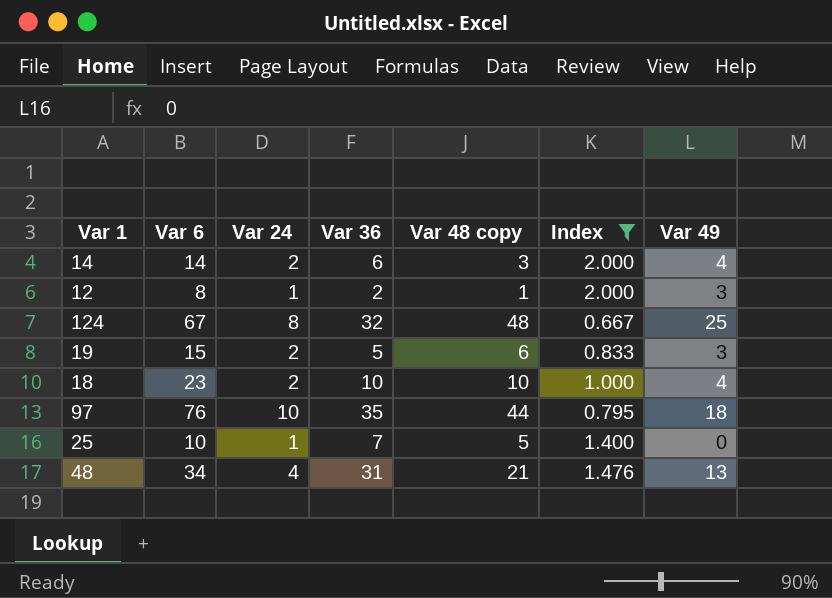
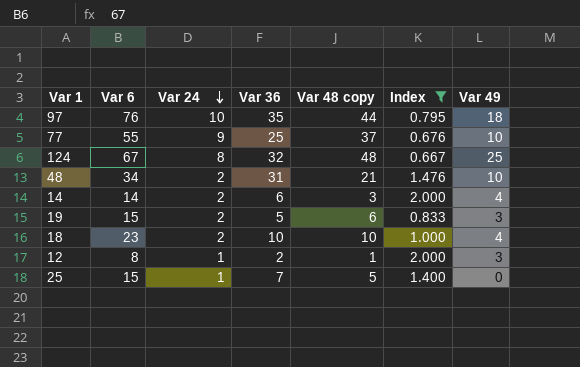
row order: none -> Var 24 descending
row 77: none -> 55 | 9 | 25 | 37 | 0.676 | 10
48 | Var 24: 4 -> 2
48 | Var 49: 13 -> 10
25 | Var 6: 10 -> 15

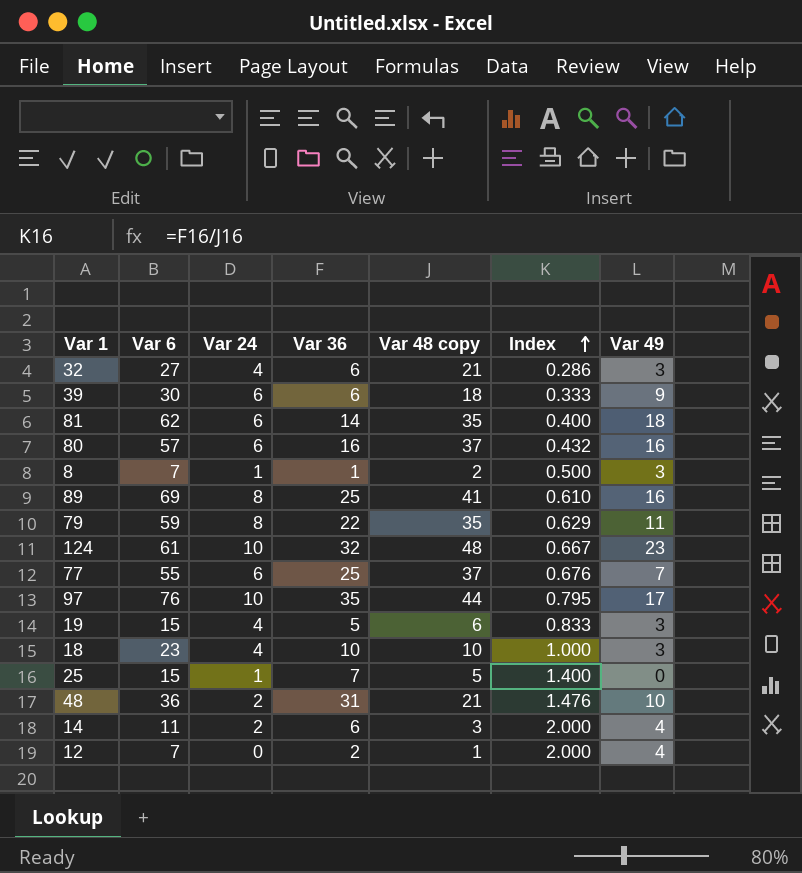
filter: Index >= 0.667 -> none
row order: Var 24 descending -> Index ascending
124 | Var 6: 67 -> 61
124 | Var 24: 8 -> 10
124 | Var 49: 25 -> 23
77 | Var 24: 9 -> 6
77 | Var 49: 10 -> 7
97 | Var 49: 18 -> 17
19 | Var 24: 2 -> 4
18 | Var 24: 2 -> 4
18 | Var 49: 4 -> 3
48 | Var 6: 34 -> 36
14 | Var 6: 14 -> 11
12 | Var 6: 8 -> 7
12 | Var 24: 1 -> 0
12 | Var 49: 3 -> 4

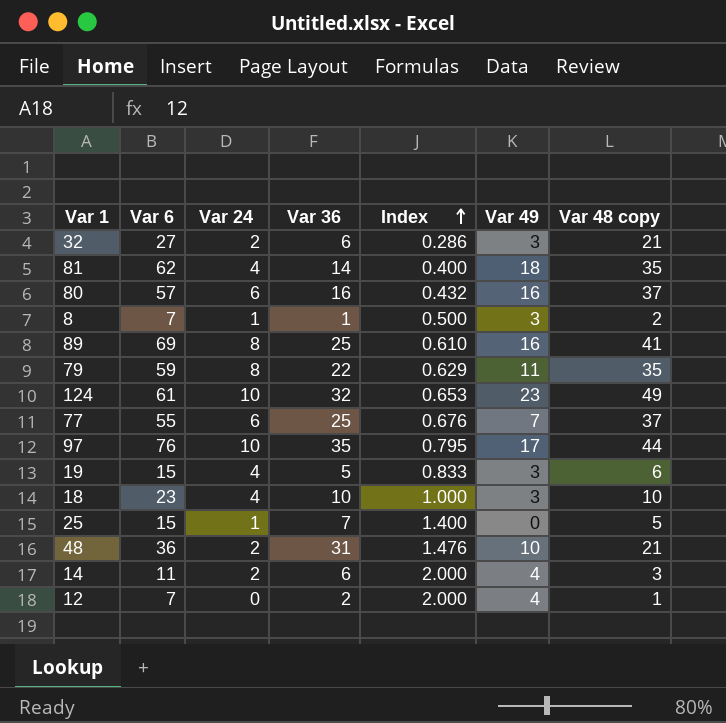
column Var 48 copy | position: 5 -> 7
row 39: 30 | 6 | 6 | 18 | 0.333 | 9 -> none
32 | Var 24: 4 -> 2
81 | Var 24: 6 -> 4
124 | Index: 0.667 -> 0.653
124 | Var 48 copy: 48 -> 49

